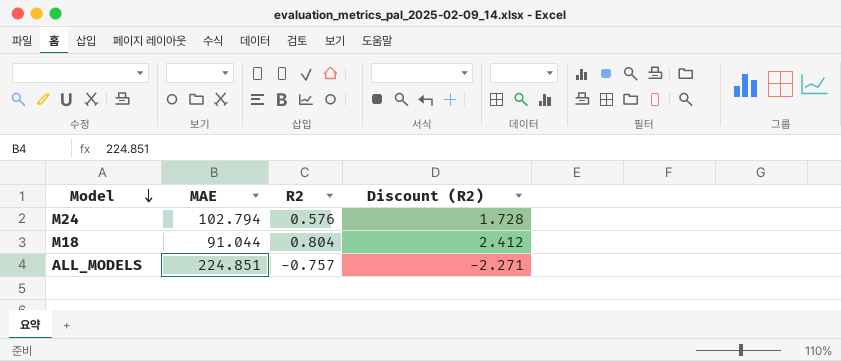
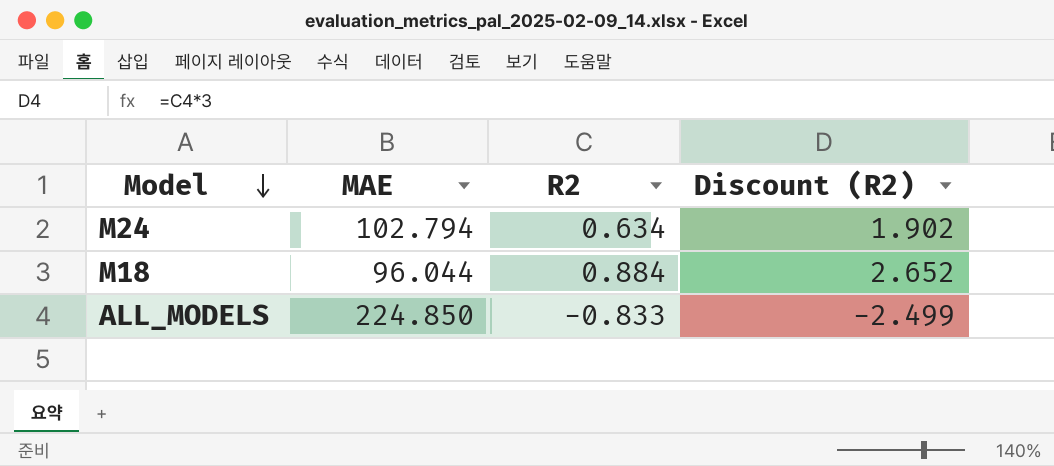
M24 | R2: 0.576 -> 0.634
M24 | Discount (R2): 1.728 -> 1.902
M18 | MAE: 91.044 -> 96.044
M18 | R2: 0.804 -> 0.884
M18 | Discount (R2): 2.412 -> 2.652
ALL_MODELS | MAE: 224.851 -> 224.850
ALL_MODELS | R2: -0.757 -> -0.833
ALL_MODELS | Discount (R2): -2.271 -> -2.499

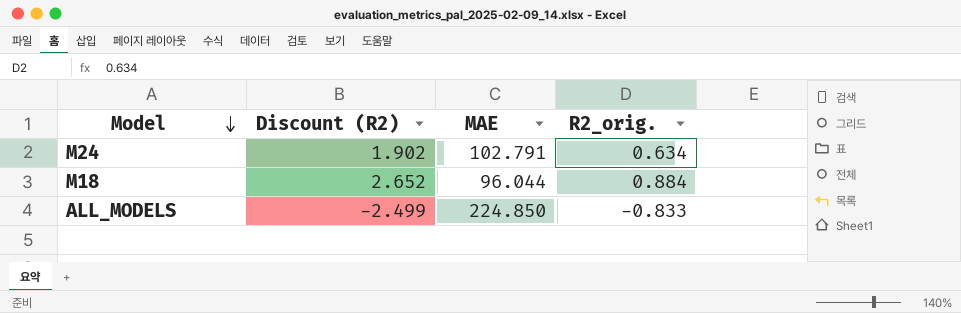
column Discount (R2) | position: 4 -> 2
column name: R2 -> R2_orig.
M24 | MAE: 102.794 -> 102.791

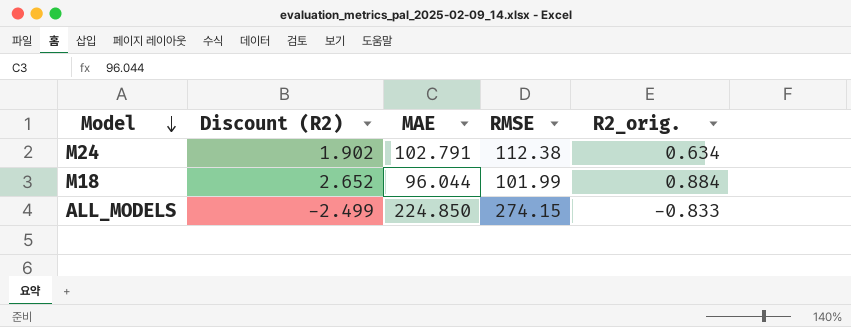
column RMSE | position: none -> 4

